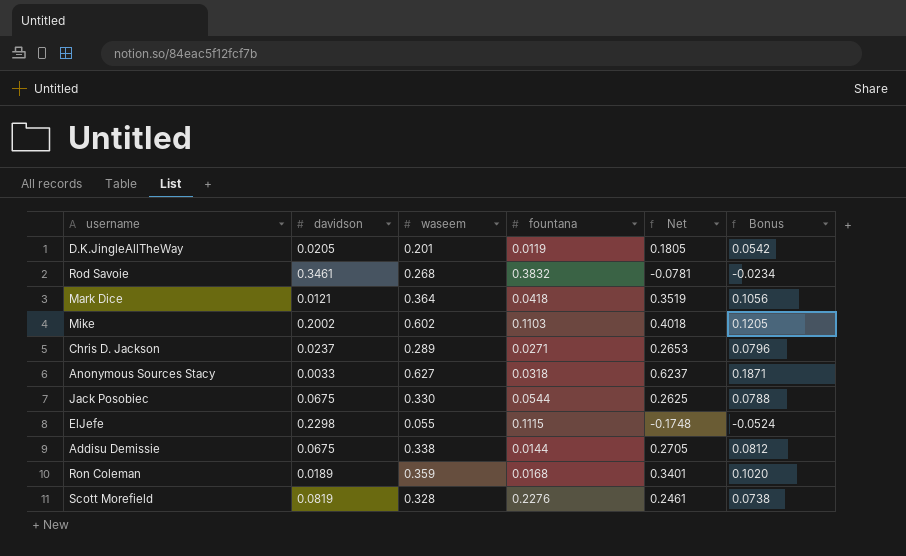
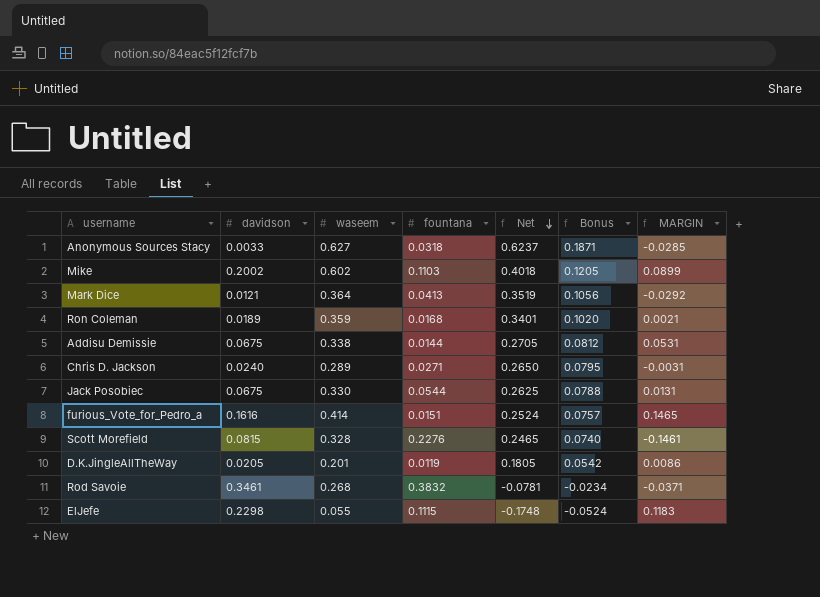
row order: none -> Net descending
column MARGIN | formula: none -> [davidson] - [fountana]
Mark Dice | fountana: 0.0418 -> 0.0413
Chris D. Jackson | davidson: 0.0237 -> 0.0240
Chris D. Jackson | Net: 0.2653 -> 0.2650
Chris D. Jackson | Bonus: 0.0796 -> 0.0795
row furious_Vote_for_Pedro_a: none -> 0.1616 | 0.414 | 0.0151 | 0.2524 | 0.0757 | 0.1465
Scott Morefield | davidson: 0.0819 -> 0.0815
Scott Morefield | Net: 0.2461 -> 0.2465
Scott Morefield | Bonus: 0.0738 -> 0.0740

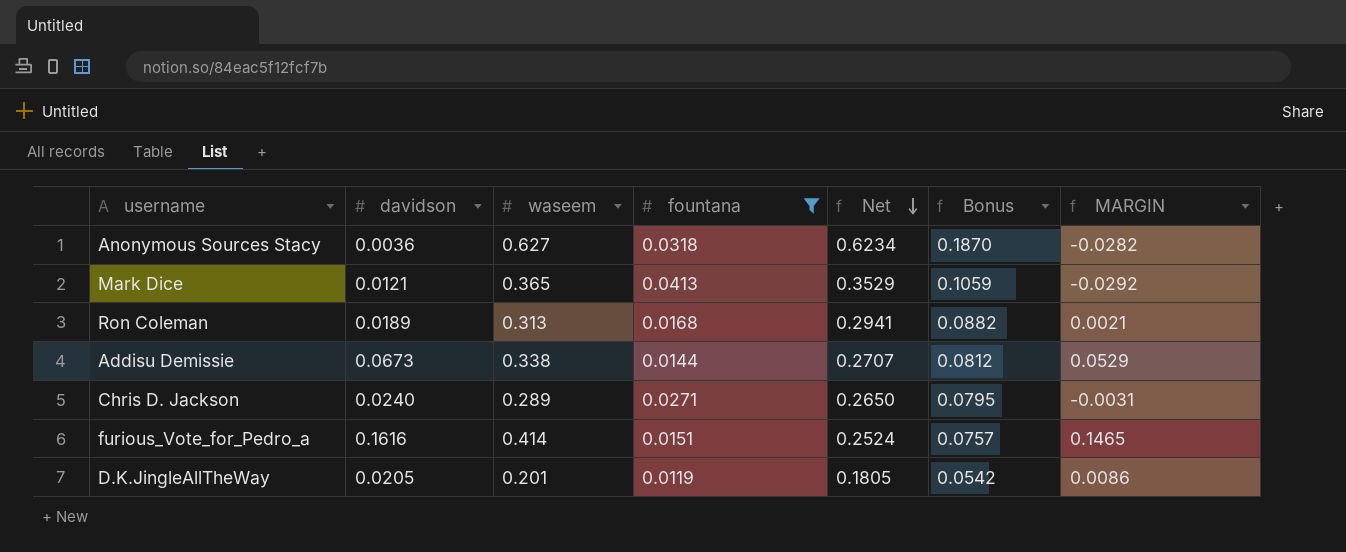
filter: none -> fountana <= 0.0413
Anonymous Sources Stacy | davidson: 0.0033 -> 0.0036
Anonymous Sources Stacy | Net: 0.6237 -> 0.6234
Anonymous Sources Stacy | Bonus: 0.1871 -> 0.1870
Anonymous Sources Stacy | MARGIN: -0.0285 -> -0.0282
Mark Dice | waseem: 0.364 -> 0.365
Mark Dice | Net: 0.3519 -> 0.3529
Mark Dice | Bonus: 0.1056 -> 0.1059
Ron Coleman | waseem: 0.359 -> 0.313
Ron Coleman | Net: 0.3401 -> 0.2941
Ron Coleman | Bonus: 0.1020 -> 0.0882
Addisu Demissie | davidson: 0.0675 -> 0.0673
Addisu Demissie | Net: 0.2705 -> 0.2707
Addisu Demissie | MARGIN: 0.0531 -> 0.0529

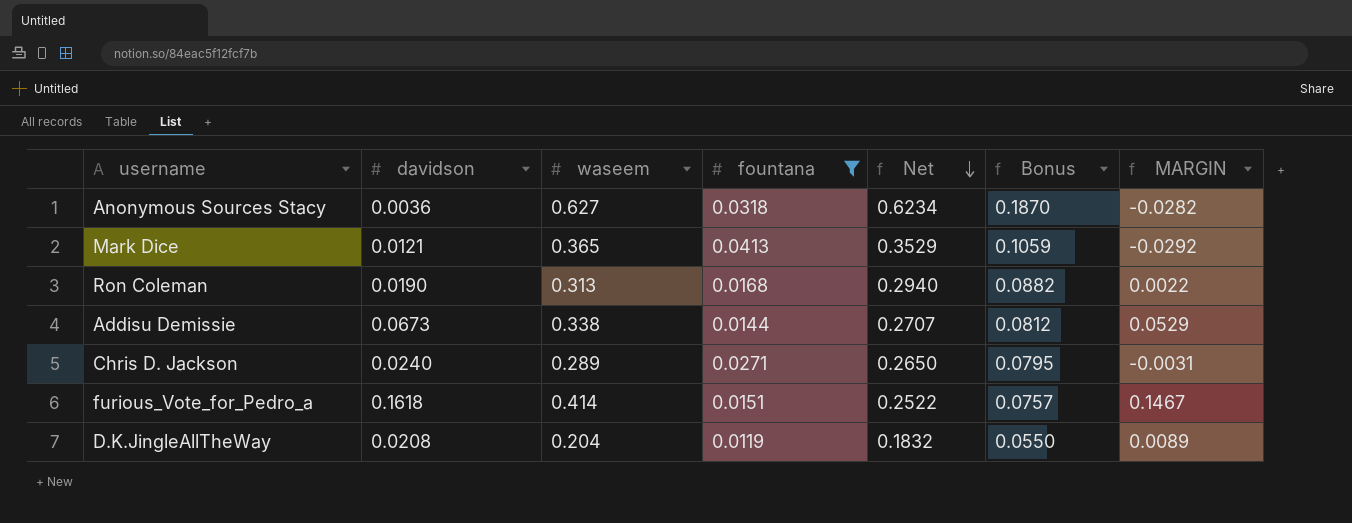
Ron Coleman | davidson: 0.0189 -> 0.0190
Ron Coleman | Net: 0.2941 -> 0.2940
Ron Coleman | MARGIN: 0.0021 -> 0.0022
furious_Vote_for_Pedro_a | davidson: 0.1616 -> 0.1618
furious_Vote_for_Pedro_a | Net: 0.2524 -> 0.2522
furious_Vote_for_Pedro_a | MARGIN: 0.1465 -> 0.1467
D.K.JingleAllTheWay | davidson: 0.0205 -> 0.0208
D.K.JingleAllTheWay | waseem: 0.201 -> 0.204
D.K.JingleAllTheWay | Net: 0.1805 -> 0.1832
D.K.JingleAllTheWay | Bonus: 0.0542 -> 0.0550
D.K.JingleAllTheWay | MARGIN: 0.0086 -> 0.0089

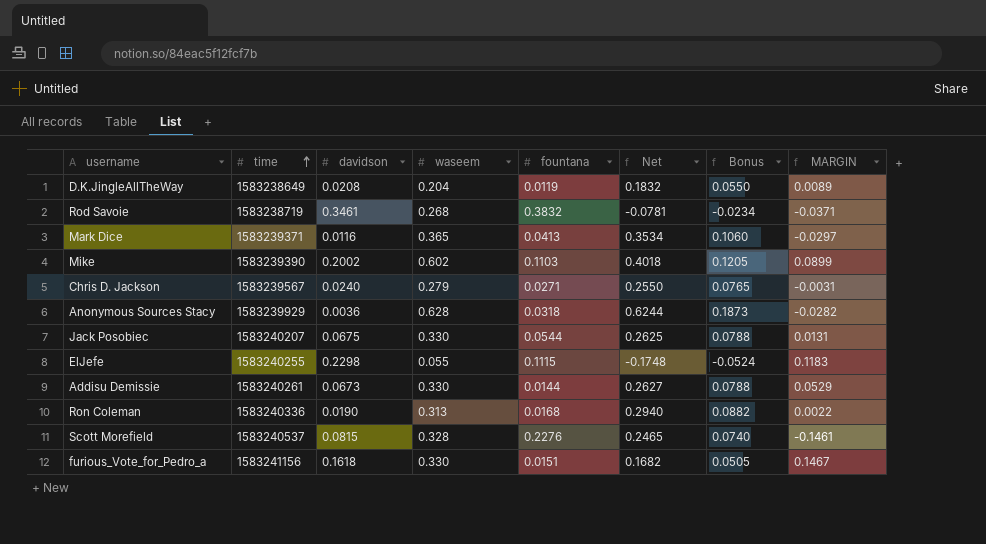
filter: fountana <= 0.0413 -> none
row order: Net descending -> time ascending
column time | position: none -> 2
Mark Dice | davidson: 0.0121 -> 0.0116
Mark Dice | Net: 0.3529 -> 0.3534
Mark Dice | Bonus: 0.1059 -> 0.1060
Mark Dice | MARGIN: -0.0292 -> -0.0297
Chris D. Jackson | waseem: 0.289 -> 0.279
Chris D. Jackson | Net: 0.2650 -> 0.2550
Chris D. Jackson | Bonus: 0.0795 -> 0.0765
Anonymous Sources Stacy | waseem: 0.627 -> 0.628
Anonymous Sources Stacy | Net: 0.6234 -> 0.6244
Anonymous Sources Stacy | Bonus: 0.1870 -> 0.1873
Addisu Demissie | waseem: 0.338 -> 0.330
Addisu Demissie | Net: 0.2707 -> 0.2627
Addisu Demissie | Bonus: 0.0812 -> 0.0788
furious_Vote_for_Pedro_a | waseem: 0.414 -> 0.330
furious_Vote_for_Pedro_a | Net: 0.2522 -> 0.1682
furious_Vote_for_Pedro_a | Bonus: 0.0757 -> 0.0505

